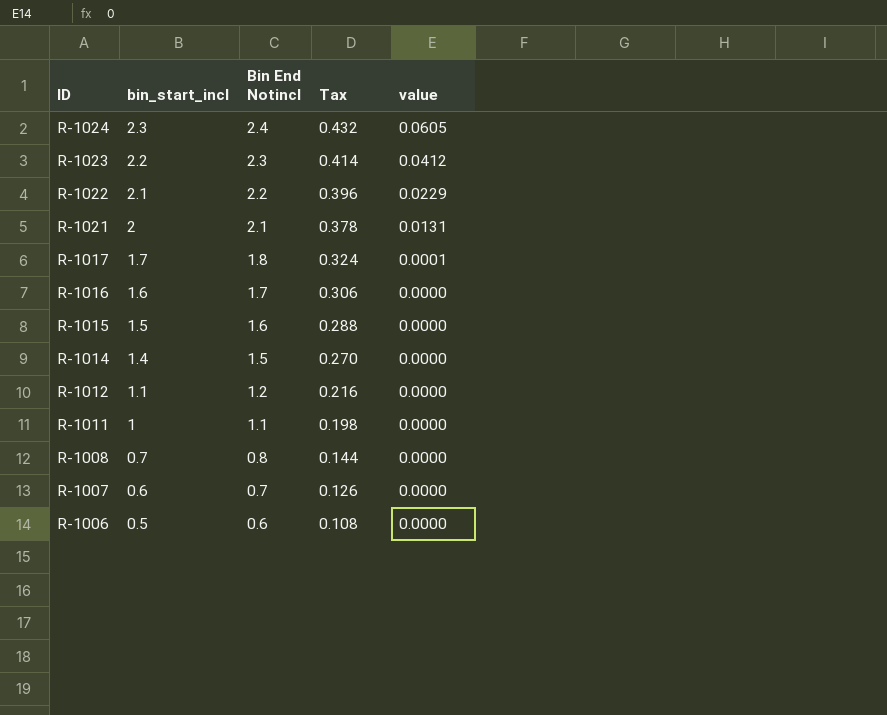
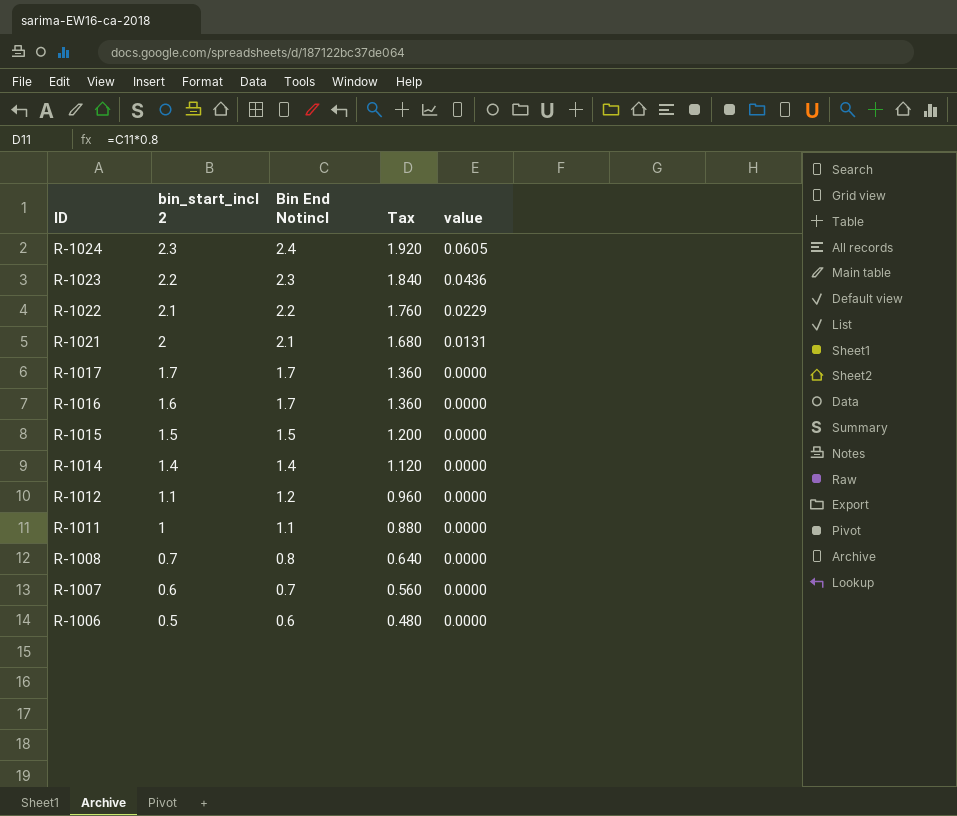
column name: bin_start_incl -> bin_start_incl 2
column Tax | formula: [Bin End Notincl] * 0.18 -> [Bin End Notincl] * 0.8
R-1023 | value: 0.0412 -> 0.0436
R-1017 | Bin End Notincl: 1.8 -> 1.7
R-1017 | value: 0.0001 -> 0.0000
R-1015 | Bin End Notincl: 1.6 -> 1.5
R-1014 | Bin End Notincl: 1.5 -> 1.4

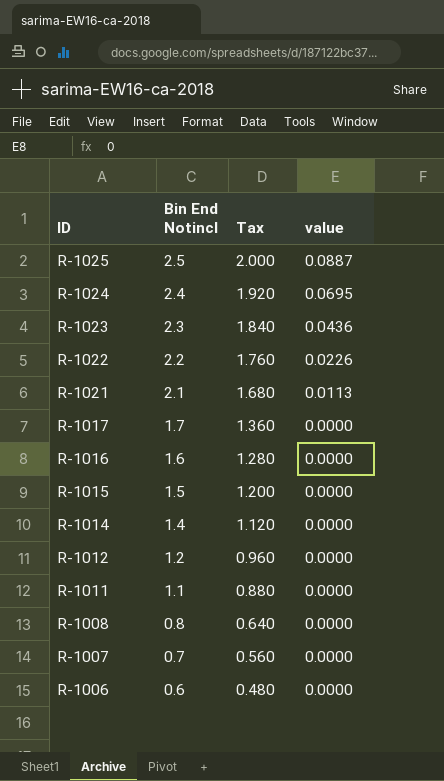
column bin_start_incl 2 | position: 2 -> none
row R-1025: none -> 2.5 | 2.000 | 0.0887
R-1024 | value: 0.0605 -> 0.0695
R-1022 | value: 0.0229 -> 0.0226
R-1021 | value: 0.0131 -> 0.0113
R-1016 | Bin End Notincl: 1.7 -> 1.6
R-1016 | Tax: 1.360 -> 1.280

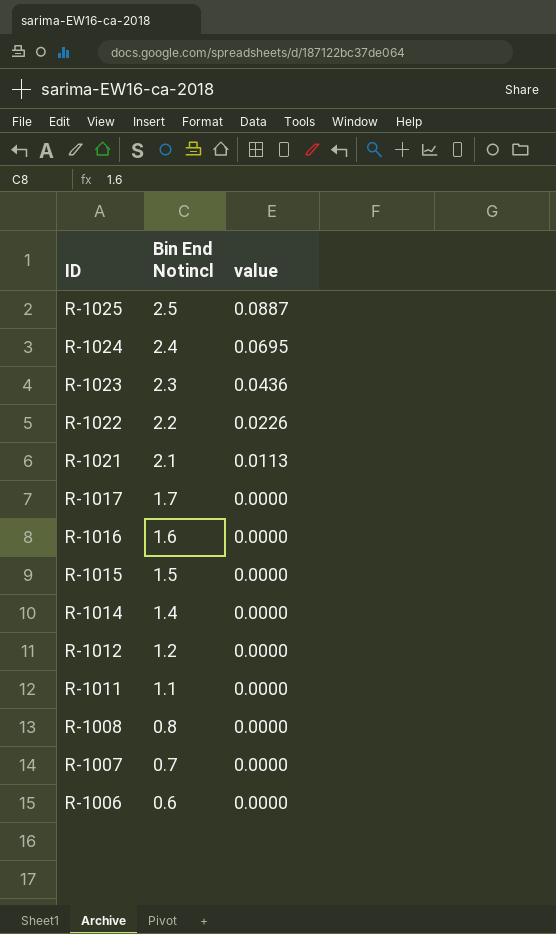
column Tax | formula: [Bin End Notincl] * 0.8 -> none

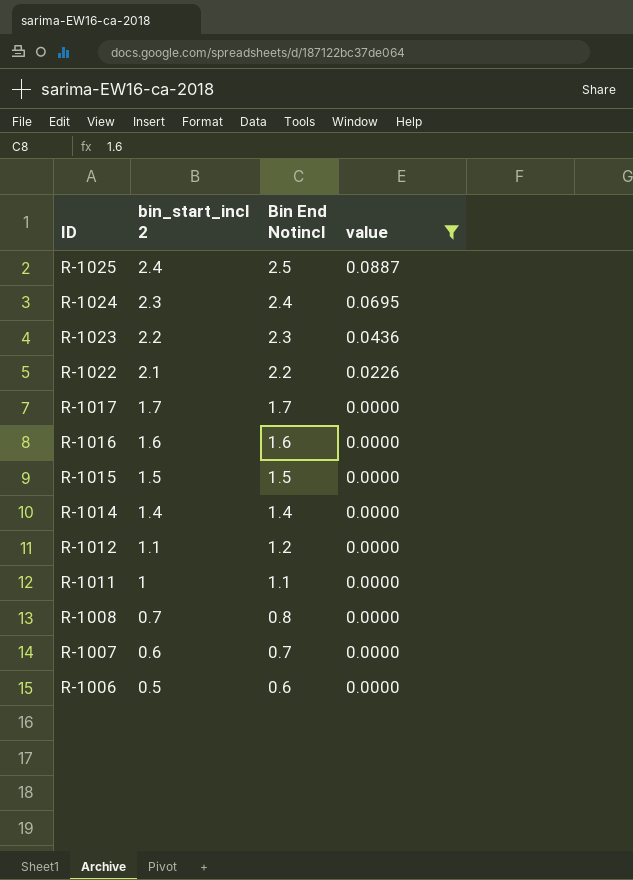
filter: none -> value != 0.0113
column bin_start_incl 2 | position: none -> 2

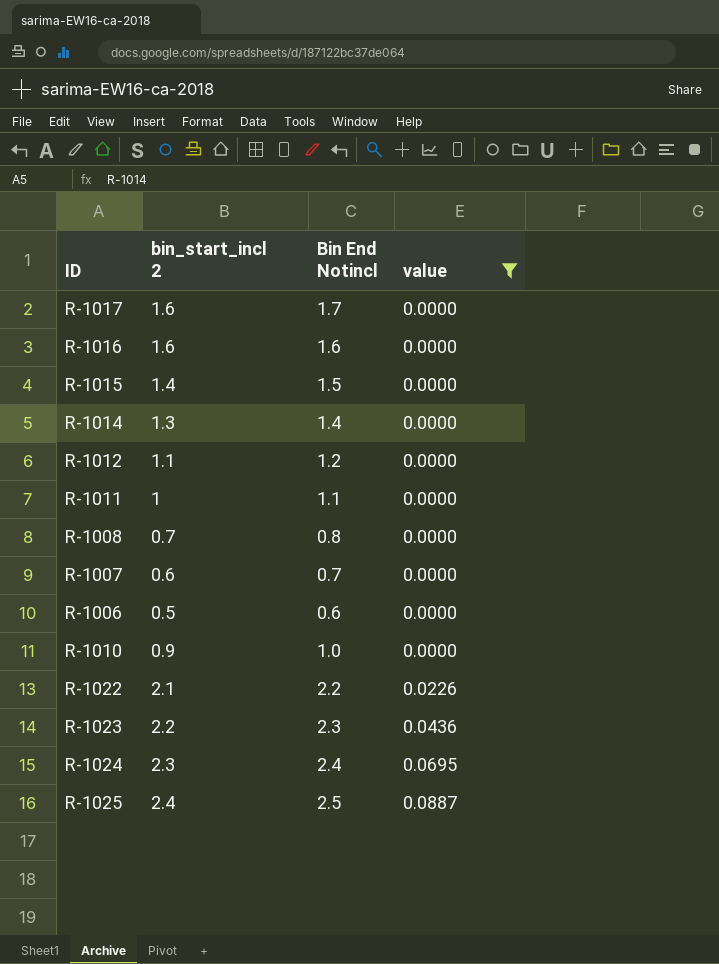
row order: ID descending -> value ascending
R-1017 | bin_start_incl 2: 1.7 -> 1.6
R-1015 | bin_start_incl 2: 1.5 -> 1.4
R-1014 | bin_start_incl 2: 1.4 -> 1.3
row R-1010: none -> 0.9 | 1.0 | 0.0000

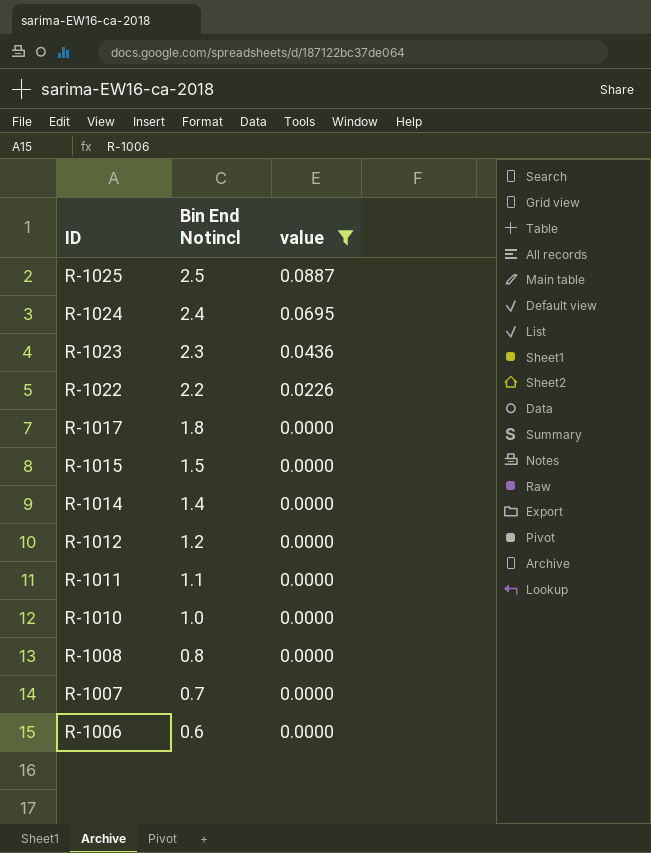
row order: value ascending -> ID descending
column bin_start_incl 2 | position: 2 -> none
row R-1016: 1.6 | 1.6 | 0.0000 -> none
R-1017 | Bin End Notincl: 1.7 -> 1.8

